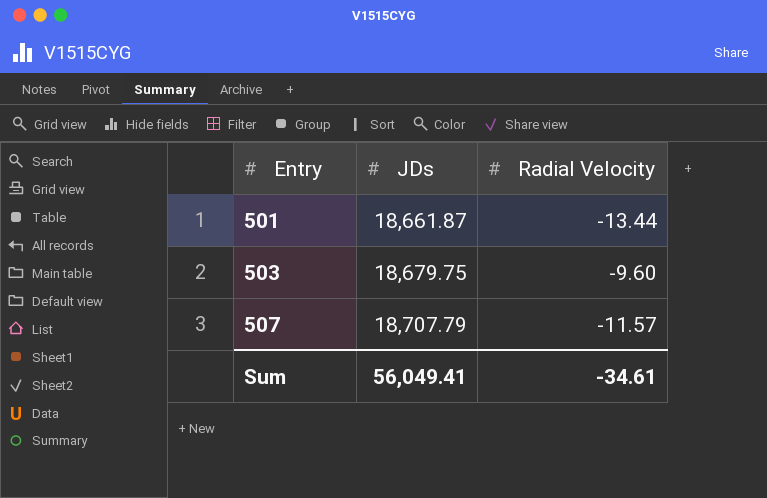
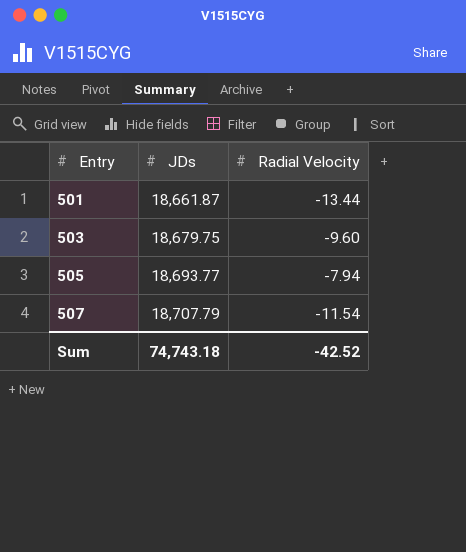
row 505: none -> 18,693.77 | -7.94
507 | Radial Velocity: -11.57 -> -11.54
Sum | JDs: 56,049.41 -> 74,743.18
Sum | Radial Velocity: -34.61 -> -42.52

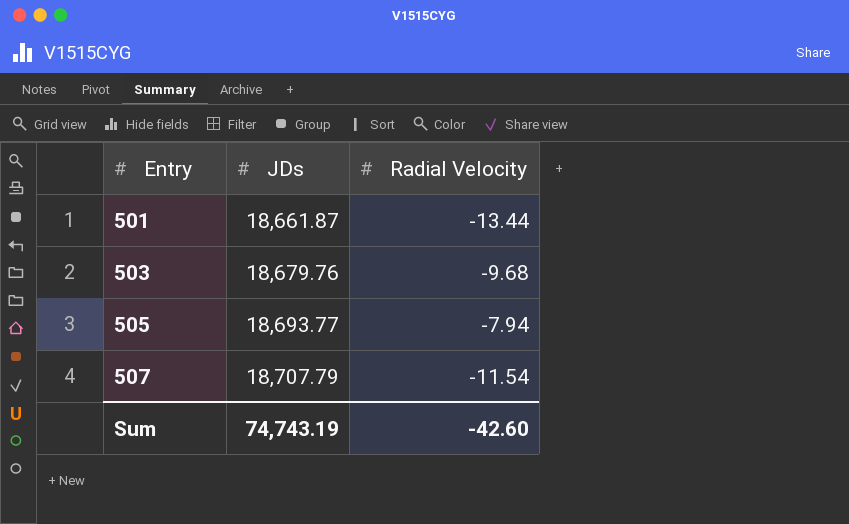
503 | JDs: 18,679.75 -> 18,679.76
503 | Radial Velocity: -9.60 -> -9.68
Sum | JDs: 74,743.18 -> 74,743.19
Sum | Radial Velocity: -42.52 -> -42.60

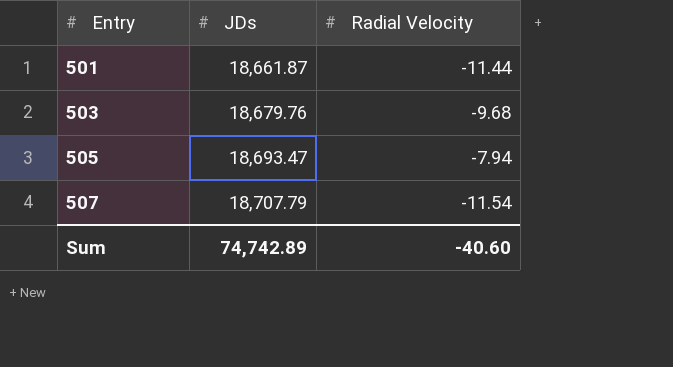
501 | Radial Velocity: -13.44 -> -11.44
505 | JDs: 18,693.77 -> 18,693.47
Sum | JDs: 74,743.19 -> 74,742.89
Sum | Radial Velocity: -42.60 -> -40.60

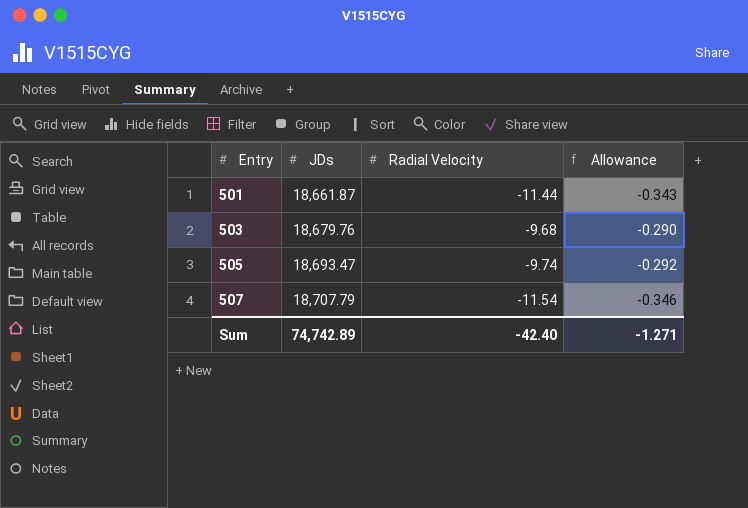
column Allowance | formula: none -> [Radial Velocity] * 0.03
505 | Radial Velocity: -7.94 -> -9.74
Sum | Radial Velocity: -40.60 -> -42.40

